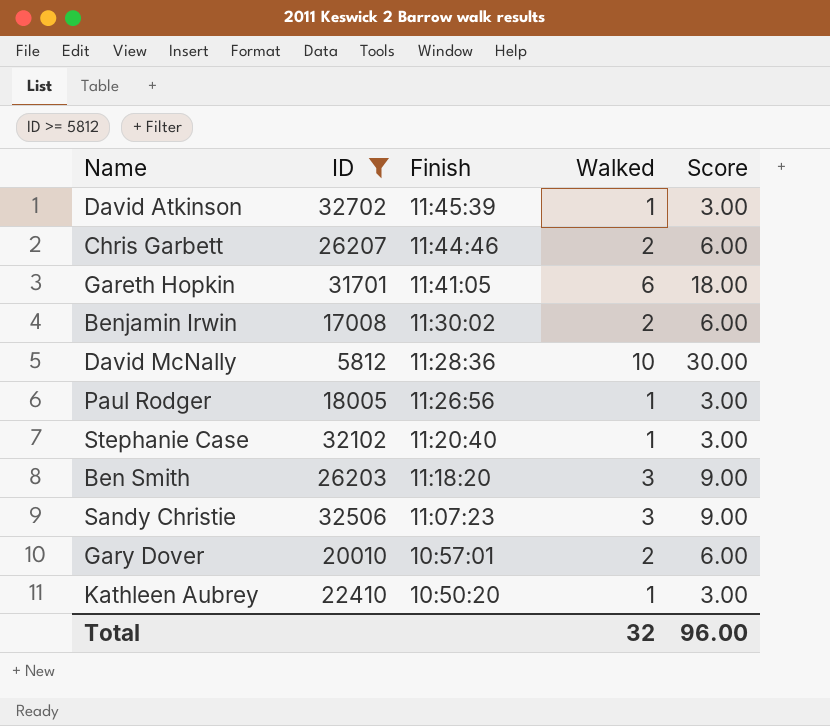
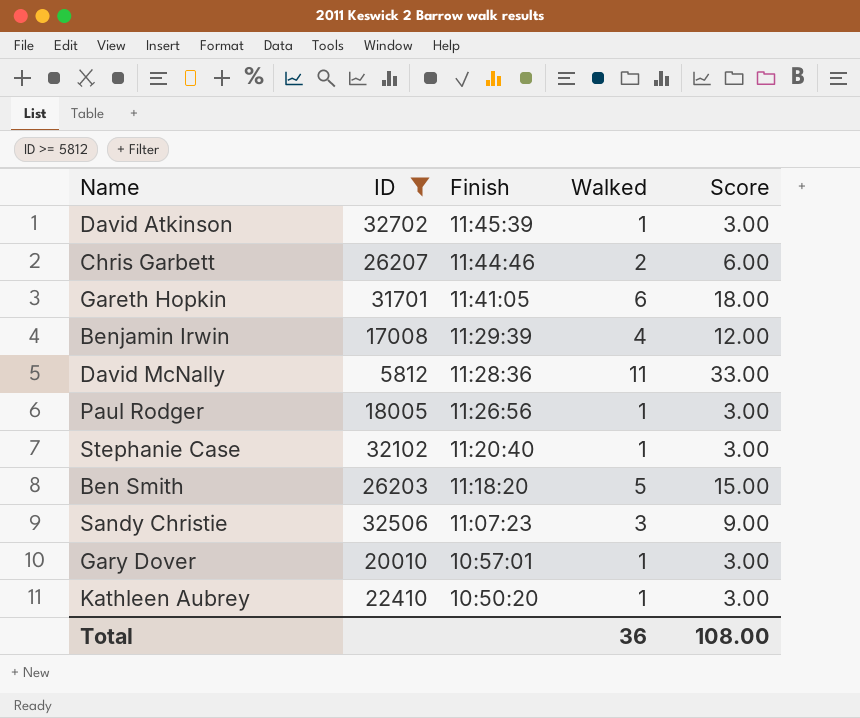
Benjamin Irwin | Finish: 11:30:02 -> 11:29:39
Benjamin Irwin | Walked: 2 -> 4
Benjamin Irwin | Score: 6.00 -> 12.00
David McNally | Walked: 10 -> 11
David McNally | Score: 30.00 -> 33.00
Ben Smith | Walked: 3 -> 5
Ben Smith | Score: 9.00 -> 15.00
Gary Dover | Walked: 2 -> 1
Gary Dover | Score: 6.00 -> 3.00
Total | Walked: 32 -> 36
Total | Score: 96.00 -> 108.00

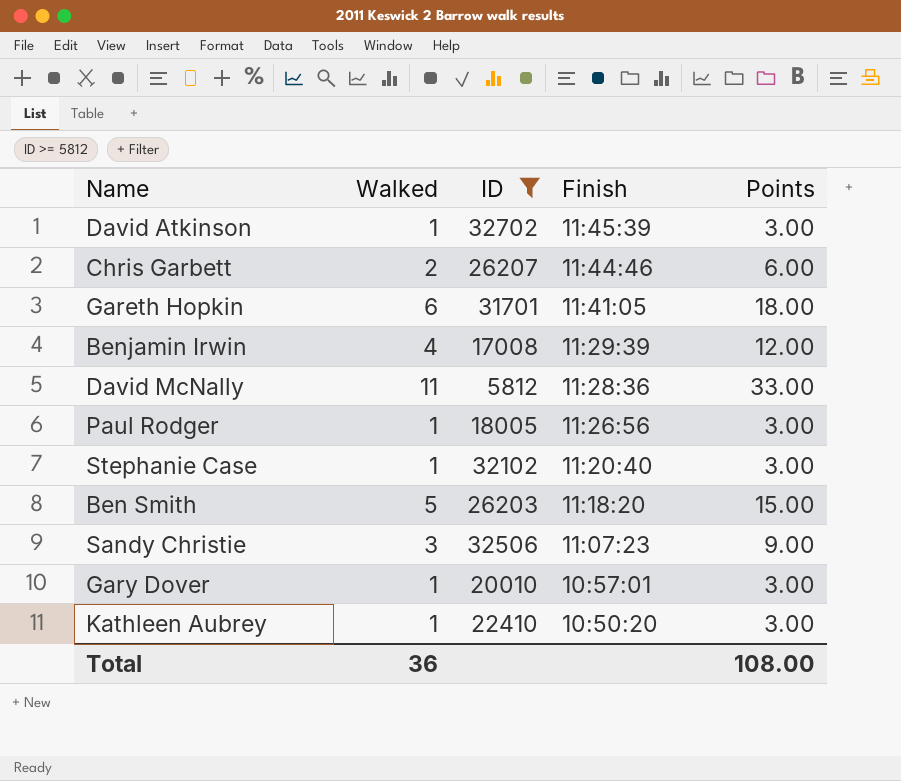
column Walked | position: 4 -> 2
column name: Score -> Points

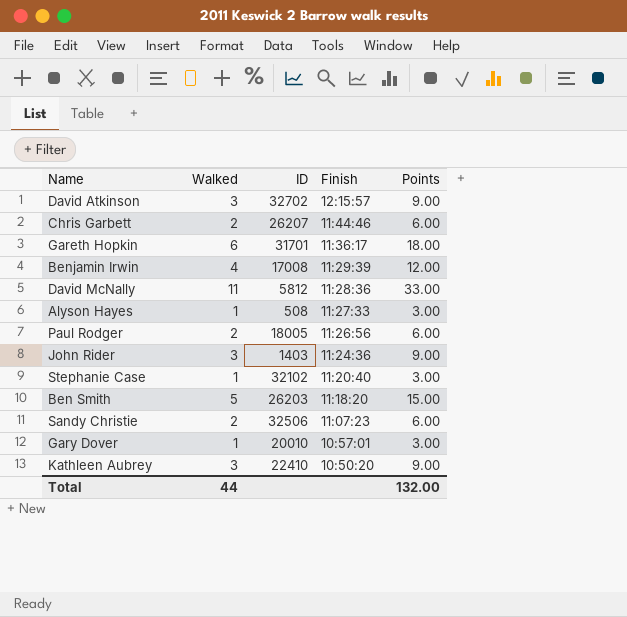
filter: ID >= 5812 -> none
David Atkinson | Walked: 1 -> 3
David Atkinson | Finish: 11:45:39 -> 12:15:57
David Atkinson | Points: 3.00 -> 9.00
Gareth Hopkin | Finish: 11:41:05 -> 11:36:17
Paul Rodger | Walked: 1 -> 2
Paul Rodger | Points: 3.00 -> 6.00
Sandy Christie | Walked: 3 -> 2
Sandy Christie | Points: 9.00 -> 6.00
Kathleen Aubrey | Walked: 1 -> 3
Kathleen Aubrey | Points: 3.00 -> 9.00
Total | Walked: 36 -> 44
Total | Points: 108.00 -> 132.00

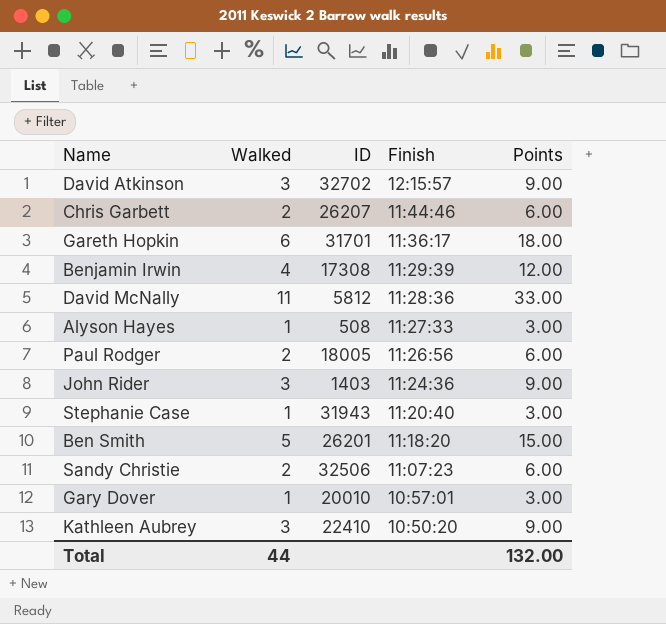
Benjamin Irwin | ID: 17008 -> 17308
Stephanie Case | ID: 32102 -> 31943
Ben Smith | ID: 26203 -> 26201

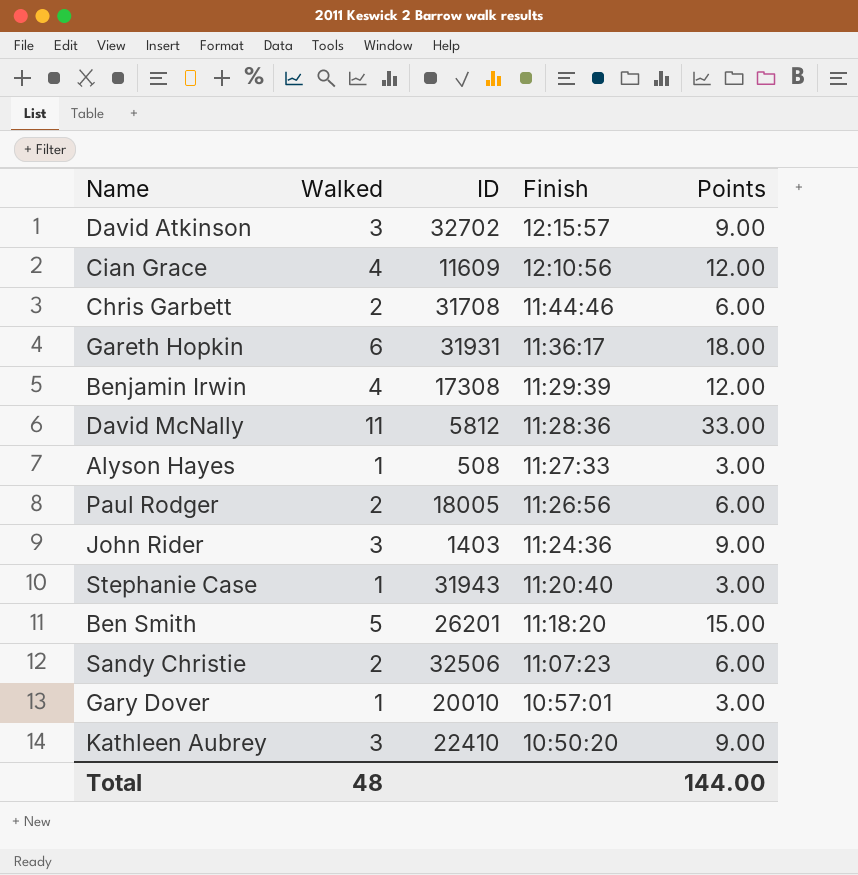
row Cian Grace: none -> 4 | 11609 | 12:10:56 | 12.00
Chris Garbett | ID: 26207 -> 31708
Gareth Hopkin | ID: 31701 -> 31931
Total | Walked: 44 -> 48
Total | Points: 132.00 -> 144.00

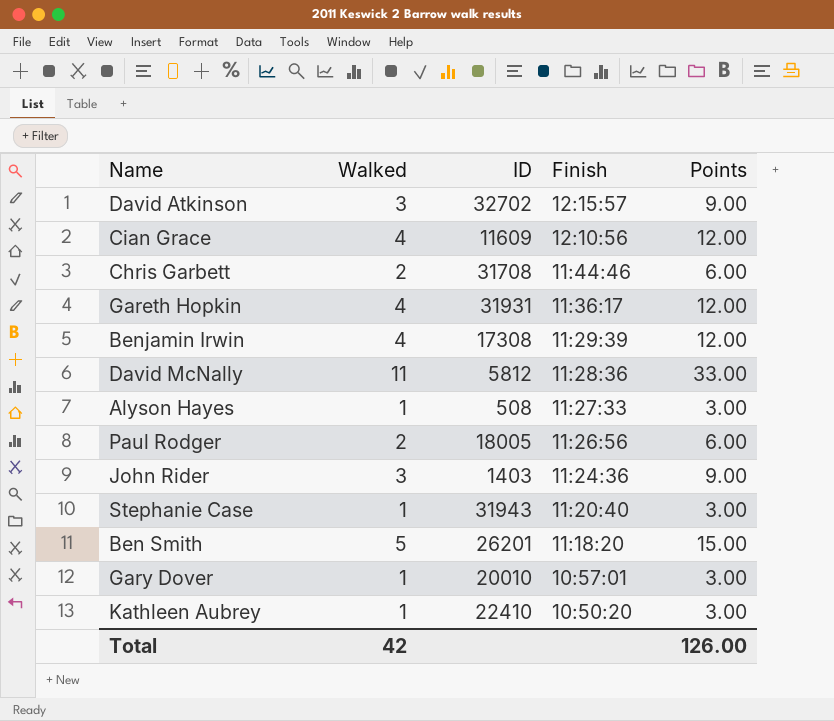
row Sandy Christie: 2 | 32506 | 11:07:23 | 6.00 -> none
Gareth Hopkin | Walked: 6 -> 4
Gareth Hopkin | Points: 18.00 -> 12.00
Kathleen Aubrey | Walked: 3 -> 1
Kathleen Aubrey | Points: 9.00 -> 3.00
Total | Walked: 48 -> 42
Total | Points: 144.00 -> 126.00

